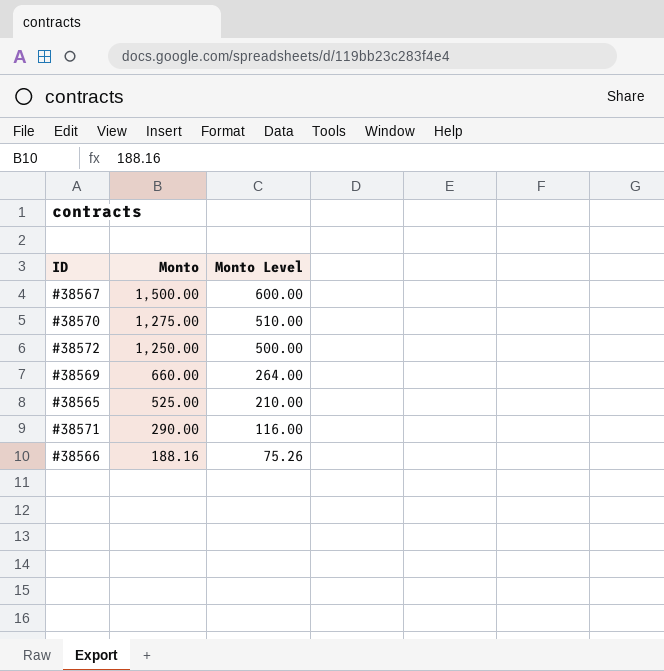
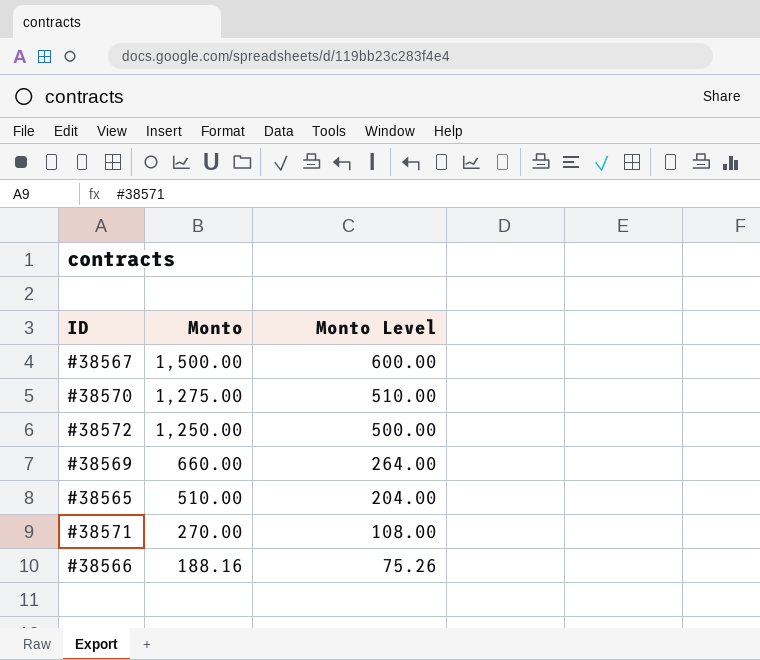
#38565 | Monto: 525.00 -> 510.00
#38565 | Monto Level: 210.00 -> 204.00
#38571 | Monto: 290.00 -> 270.00
#38571 | Monto Level: 116.00 -> 108.00

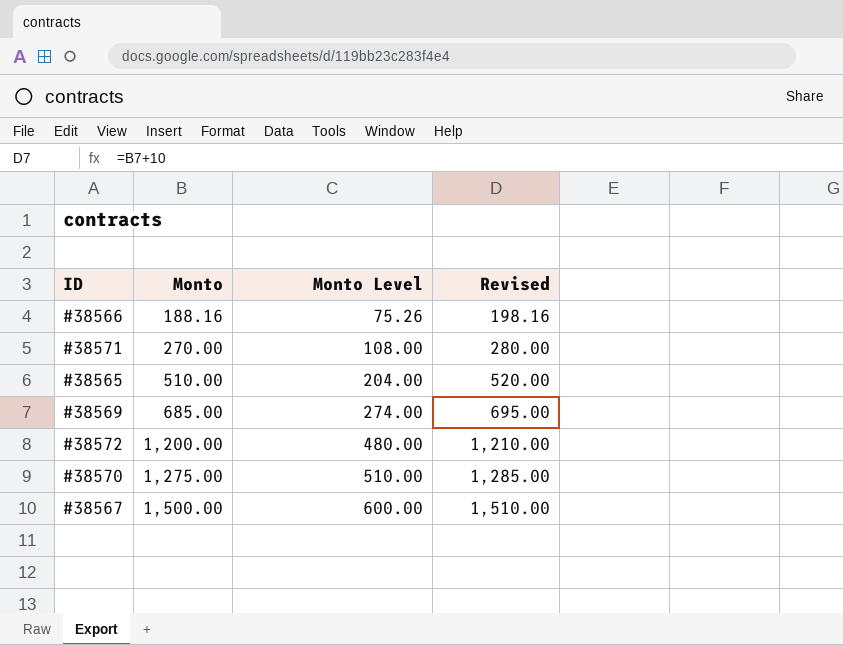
row order: Monto descending -> Monto ascending
column Revised | formula: none -> [Monto] + 10
#38569 | Monto: 660.00 -> 685.00
#38569 | Monto Level: 264.00 -> 274.00
#38572 | Monto: 1,250.00 -> 1,200.00
#38572 | Monto Level: 500.00 -> 480.00

